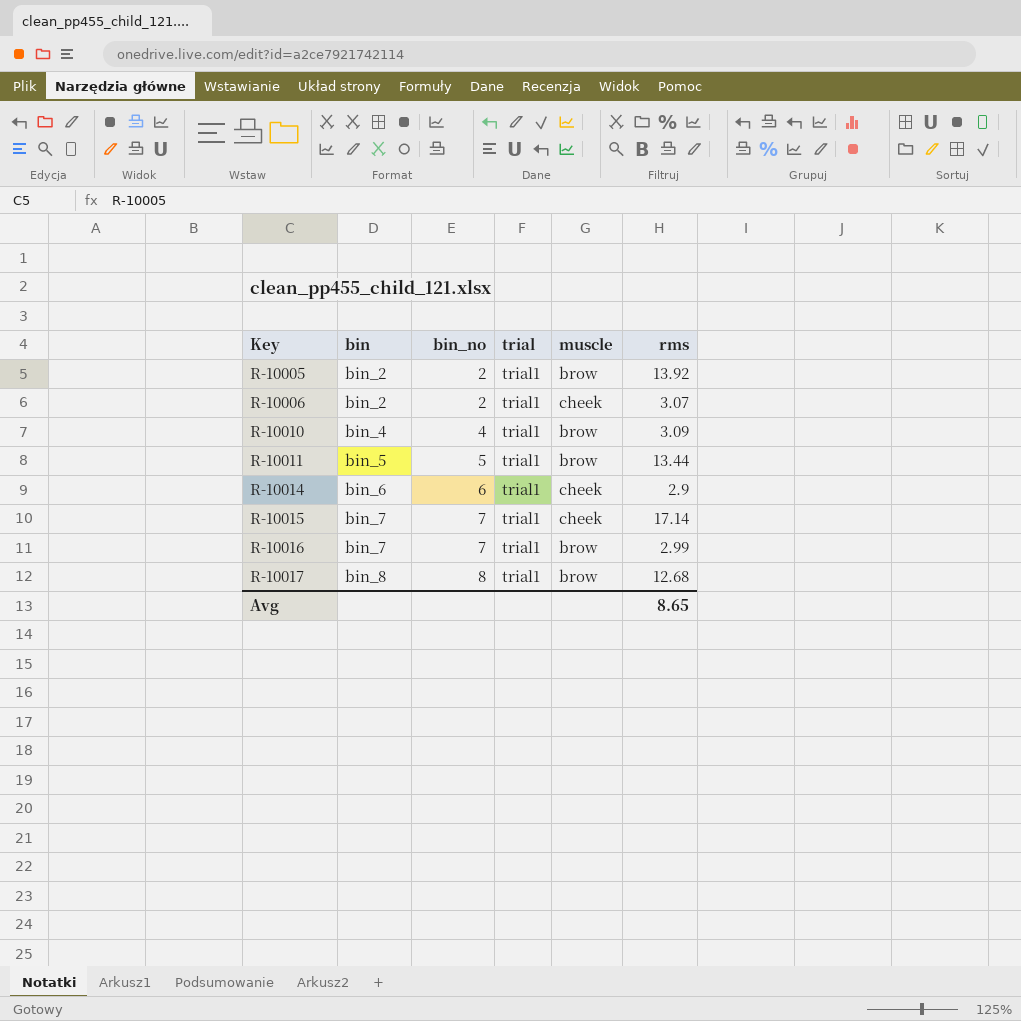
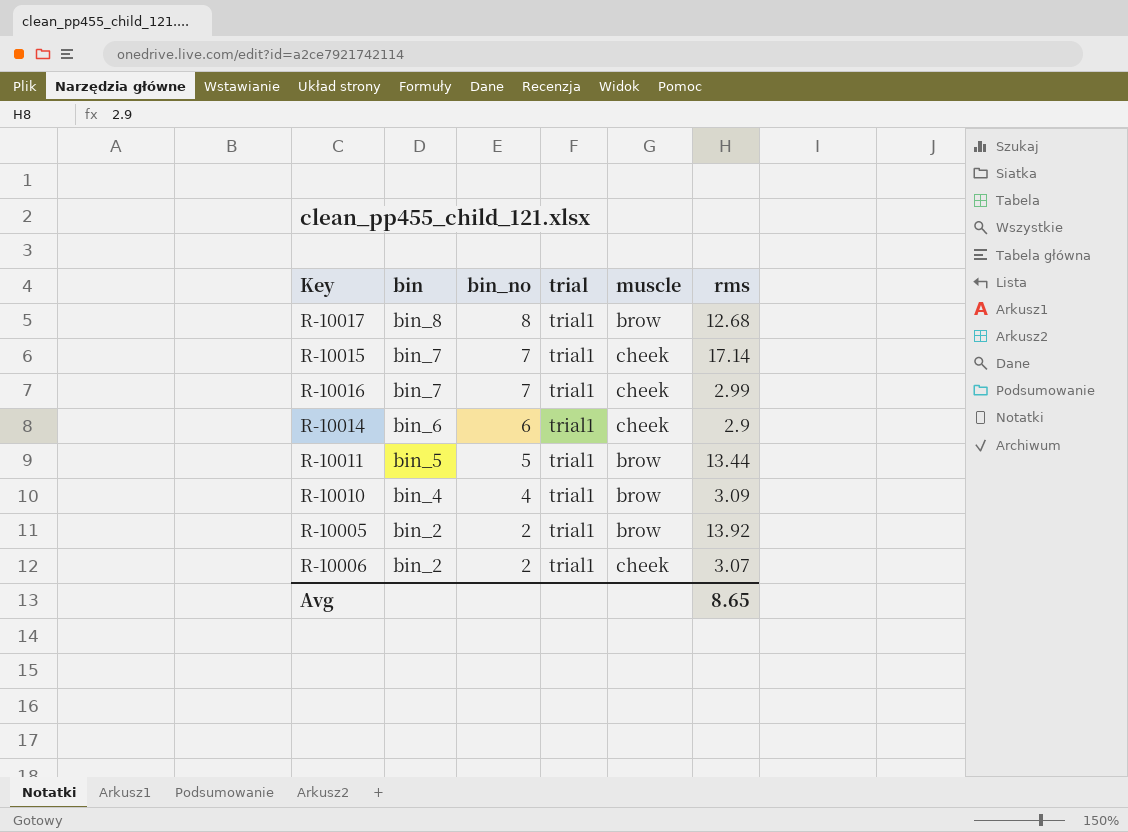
row order: Key ascending -> bin descending
R-10016 | muscle: brow -> cheek

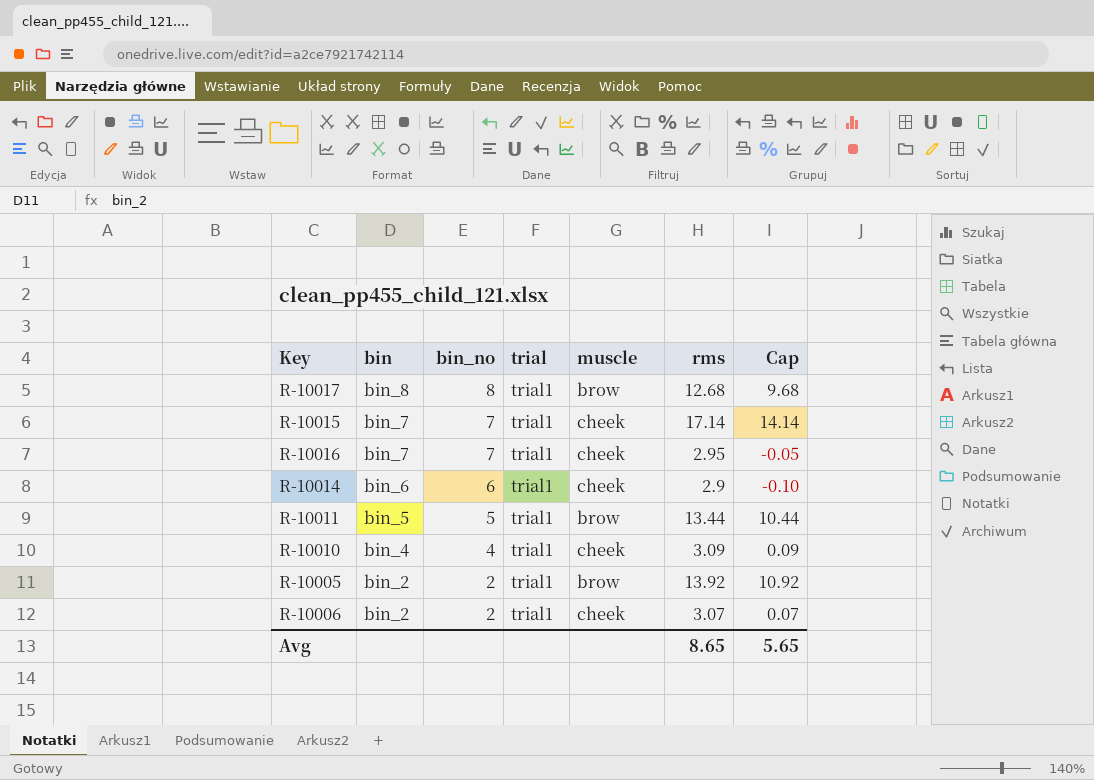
column Cap | formula: none -> [rms] - 3
R-10016 | rms: 2.99 -> 2.95
R-10010 | muscle: brow -> cheek

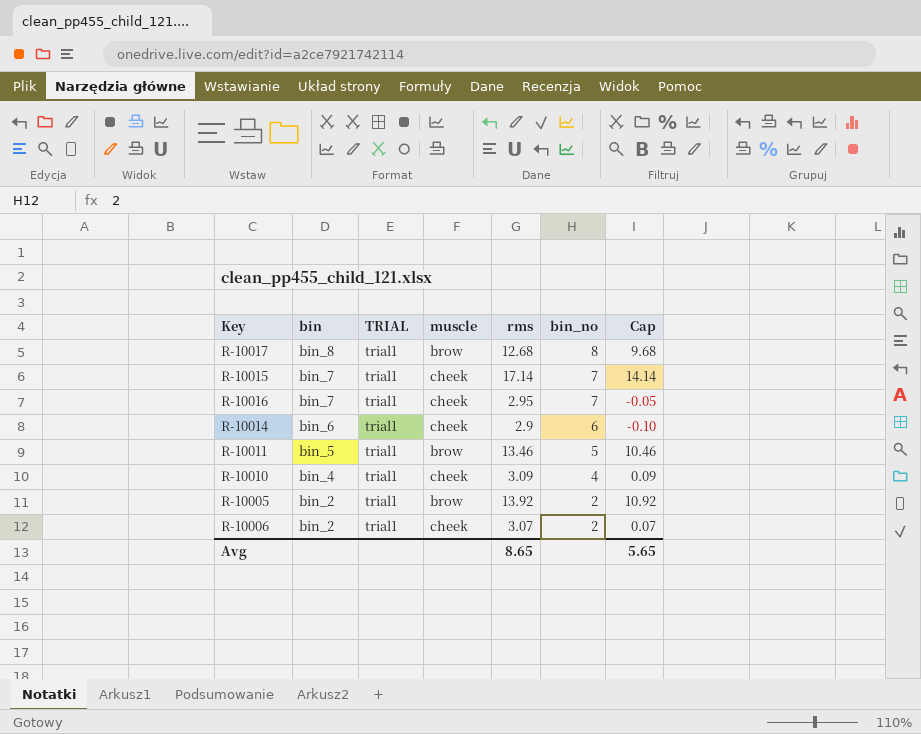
column name: trial -> TRIAL
column bin_no | position: 3 -> 6
R-10011 | rms: 13.44 -> 13.46
R-10011 | Cap: 10.44 -> 10.46

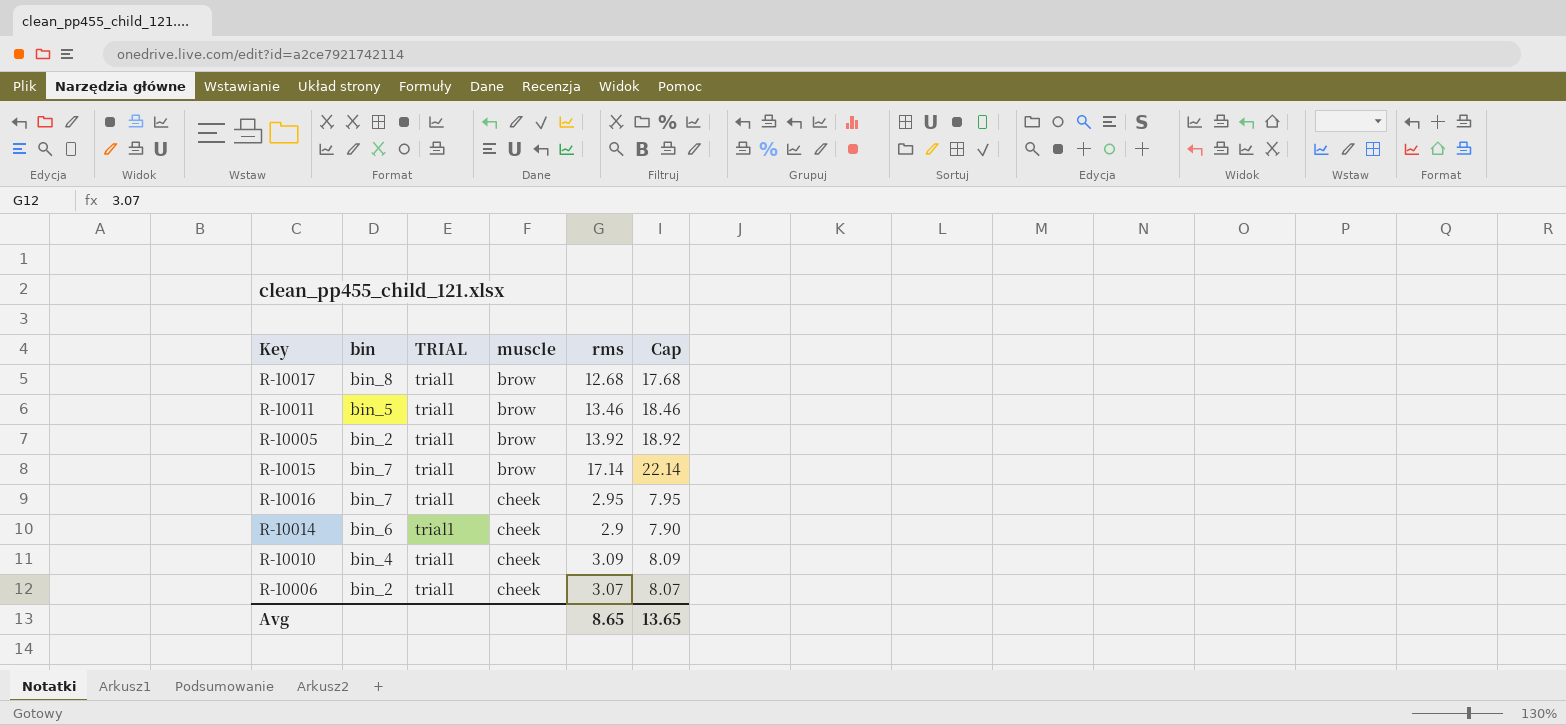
row order: bin descending -> muscle ascending
column bin_no | position: 6 -> none
column Cap | formula: [rms] - 3 -> [rms] + 5
R-10015 | muscle: cheek -> brow
Avg | Cap: 5.65 -> 13.65

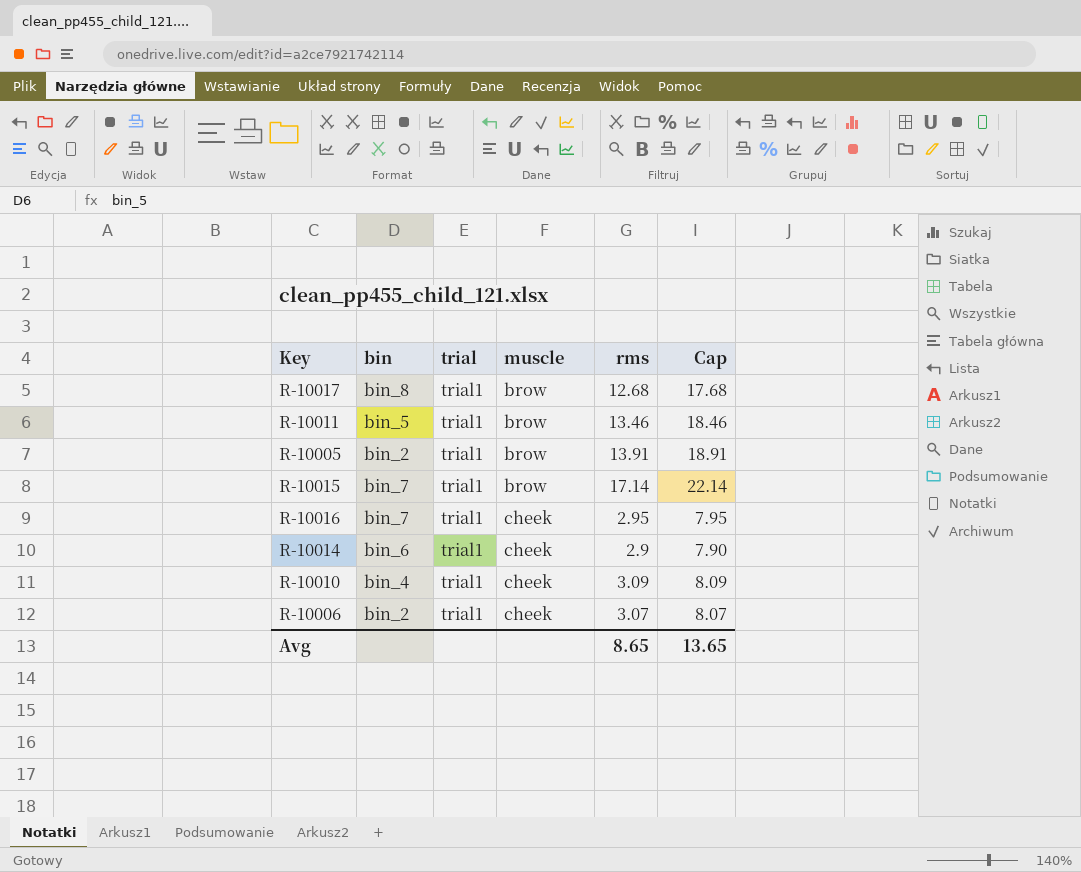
column name: TRIAL -> trial
R-10005 | rms: 13.92 -> 13.91
R-10005 | Cap: 18.92 -> 18.91

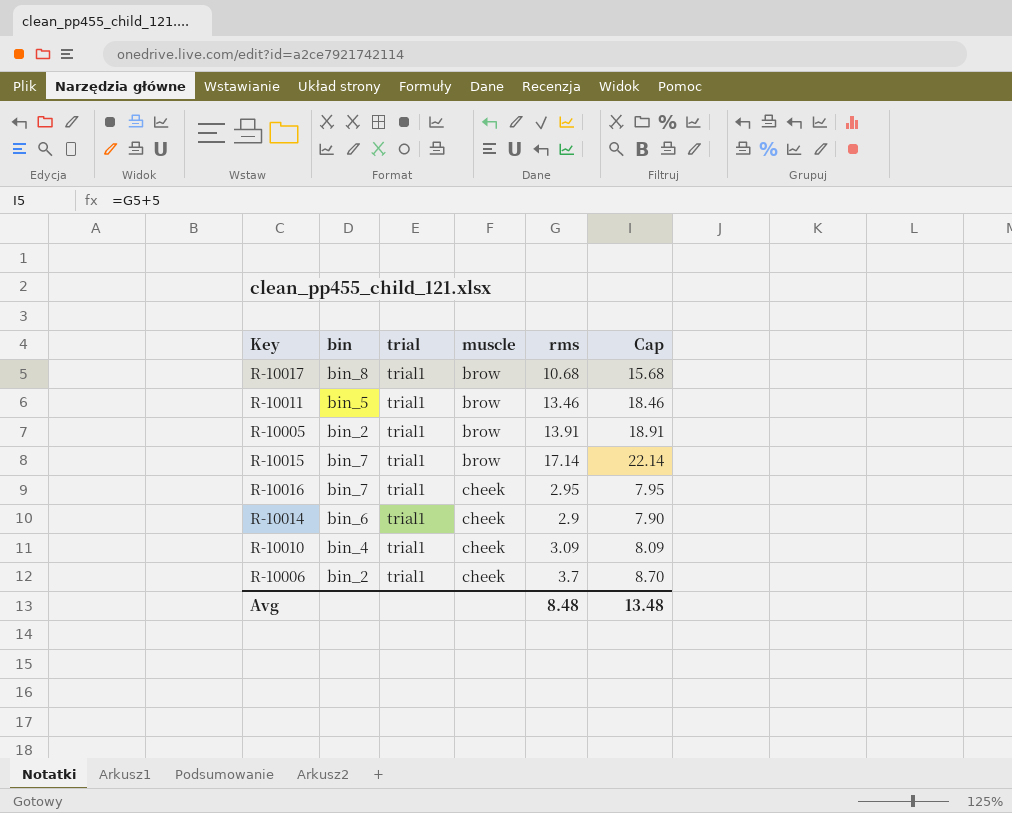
R-10017 | rms: 12.68 -> 10.68
R-10017 | Cap: 17.68 -> 15.68
R-10006 | rms: 3.07 -> 3.7
R-10006 | Cap: 8.07 -> 8.70
Avg | rms: 8.65 -> 8.48
Avg | Cap: 13.65 -> 13.48

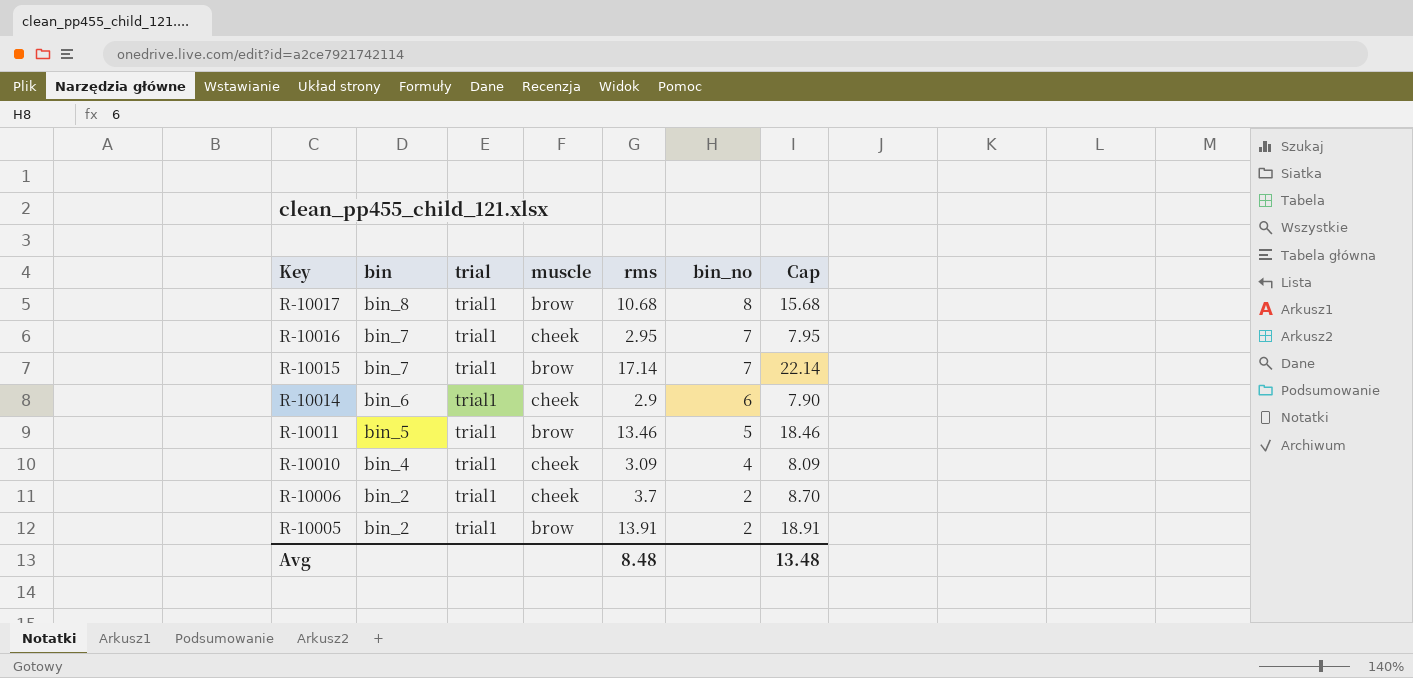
row order: muscle ascending -> Key descending
column bin_no | position: none -> 6

